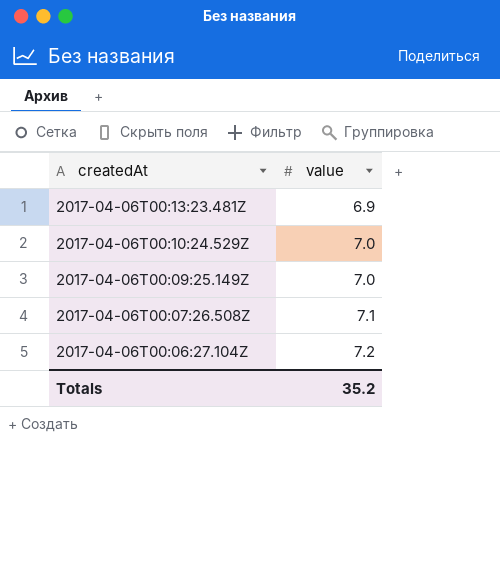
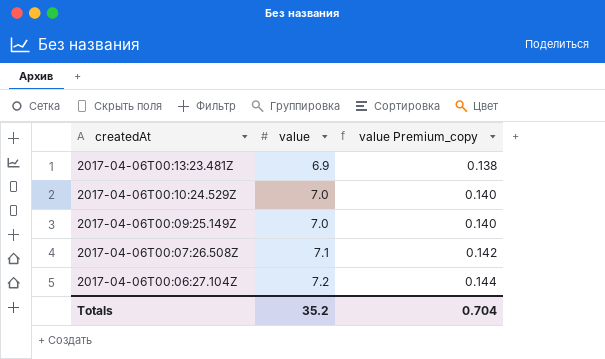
column value Premium_copy | formula: none -> [value] * 0.02

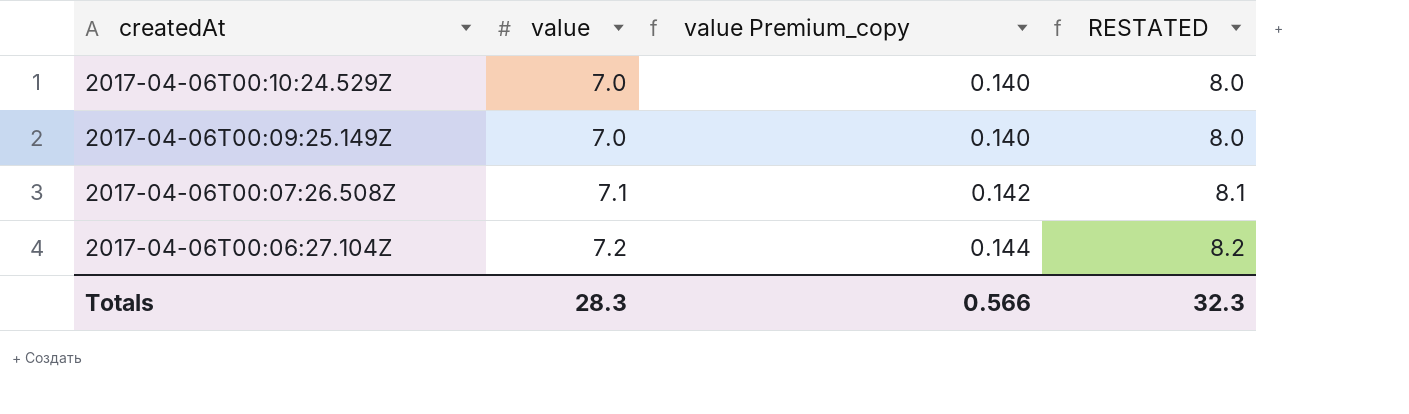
column RESTATED | formula: none -> [value] + 1
row 2017-04-06T00:13:23.481Z: 6.9 | 0.138 -> none
Totals | value: 35.2 -> 28.3
Totals | value Premium_copy: 0.704 -> 0.566

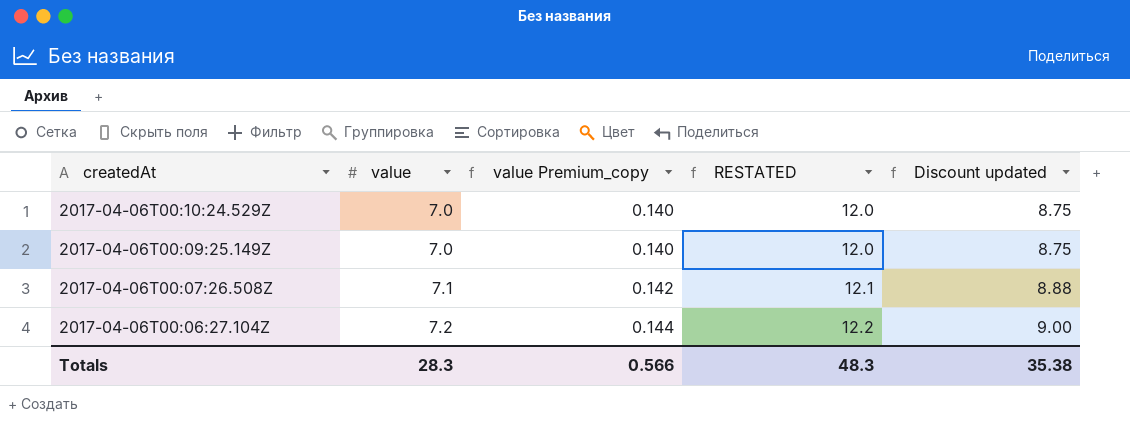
column RESTATED | formula: [value] + 1 -> [value] + 5
column Discount updated | formula: none -> [value] * 1.25
Totals | RESTATED: 32.3 -> 48.3

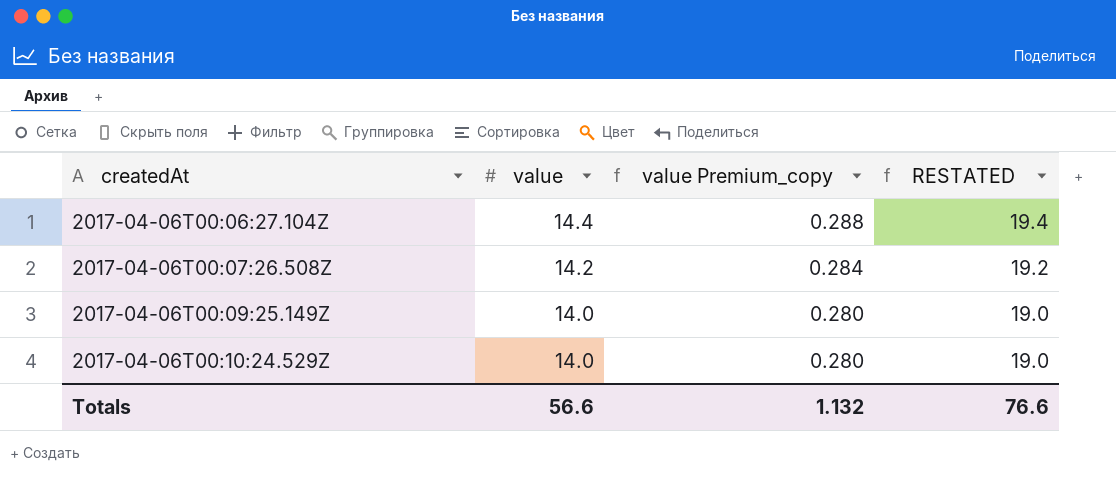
row order: createdAt descending -> createdAt ascending
column Discount updated | formula: [value] * 1.25 -> none
2017-04-06T00:06:27.104Z | value: 7.2 -> 14.4
2017-04-06T00:06:27.104Z | value Premium_copy: 0.144 -> 0.288
2017-04-06T00:06:27.104Z | RESTATED: 12.2 -> 19.4
2017-04-06T00:07:26.508Z | value: 7.1 -> 14.2
2017-04-06T00:07:26.508Z | value Premium_copy: 0.142 -> 0.284
2017-04-06T00:07:26.508Z | RESTATED: 12.1 -> 19.2
2017-04-06T00:09:25.149Z | value: 7.0 -> 14.0
2017-04-06T00:09:25.149Z | value Premium_copy: 0.140 -> 0.280
2017-04-06T00:09:25.149Z | RESTATED: 12.0 -> 19.0
2017-04-06T00:10:24.529Z | value: 7.0 -> 14.0
2017-04-06T00:10:24.529Z | value Premium_copy: 0.140 -> 0.280
2017-04-06T00:10:24.529Z | RESTATED: 12.0 -> 19.0
Totals | value: 28.3 -> 56.6
Totals | value Premium_copy: 0.566 -> 1.132
Totals | RESTATED: 48.3 -> 76.6

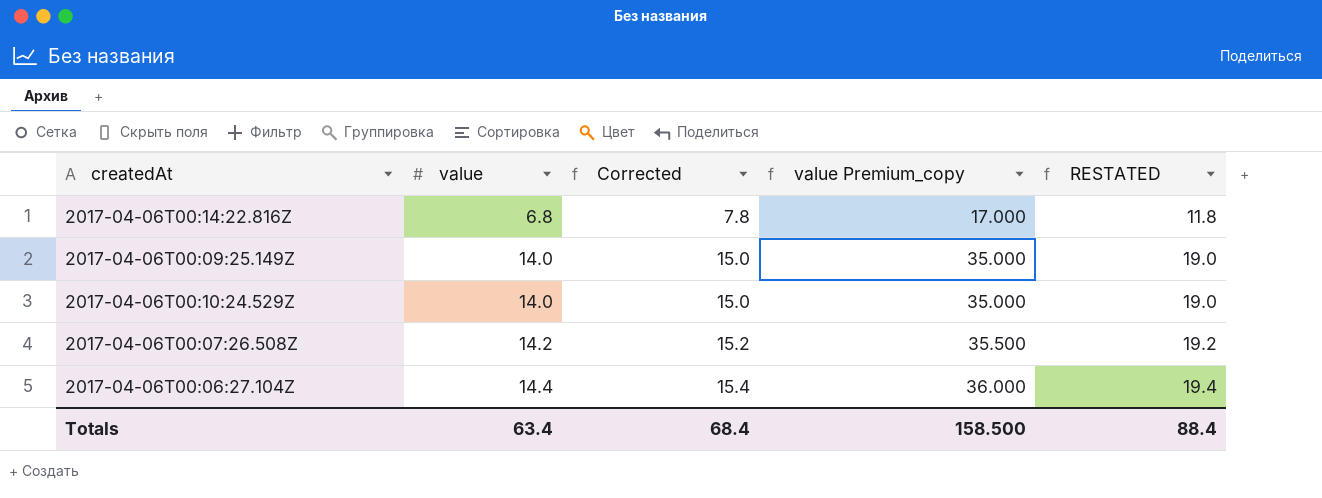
row order: createdAt ascending -> value ascending
column Corrected | formula: none -> [value] + 1
column value Premium_copy | formula: [value] * 0.02 -> [value] * 2.5
row 2017-04-06T00:14:22.816Z: none -> 6.8 | 7.8 | 17.000 | 11.8
Totals | value: 56.6 -> 63.4
Totals | value Premium_copy: 1.132 -> 158.500
Totals | RESTATED: 76.6 -> 88.4

